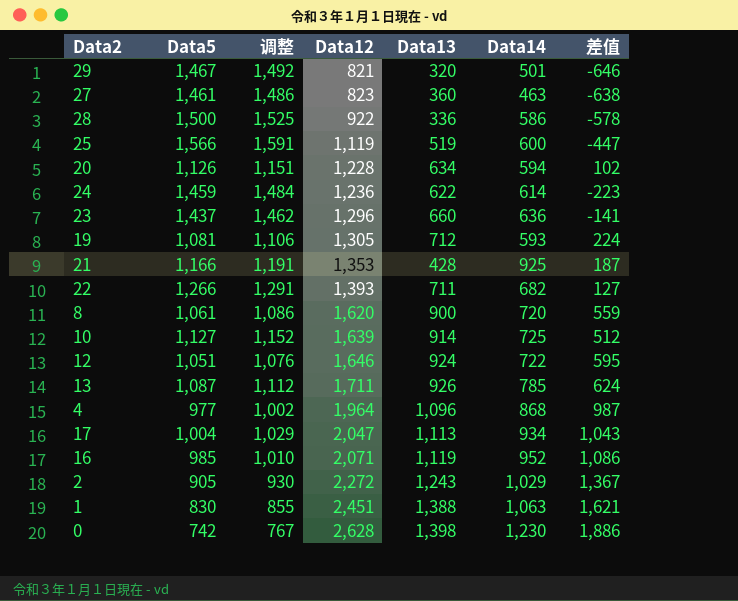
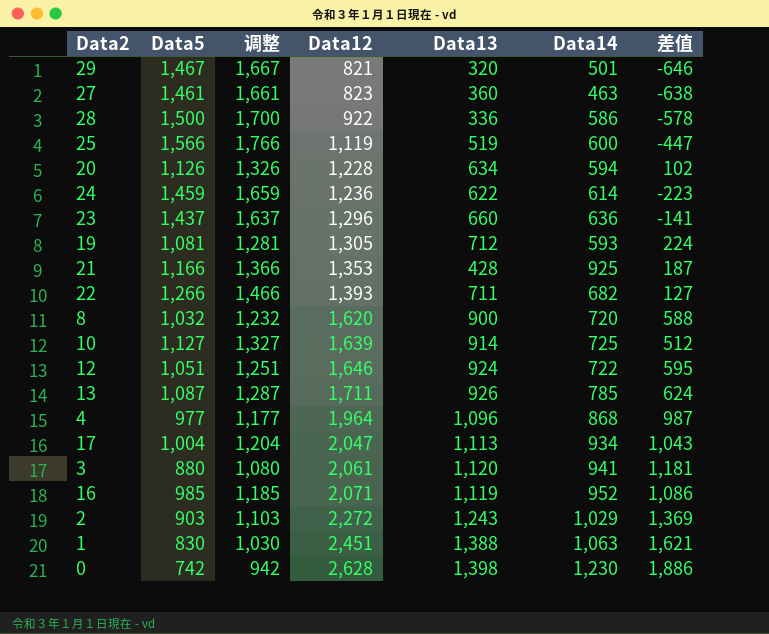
column 调整 | formula: [Data5] + 25 -> [Data5] + 200
8 | Data5: 1,061 -> 1,032
8 | 差值: 559 -> 588
row 3: none -> 880 | 1,080 | 2,061 | 1,120 | 941 | 1,181
2 | Data5: 905 -> 903
2 | 差值: 1,367 -> 1,369

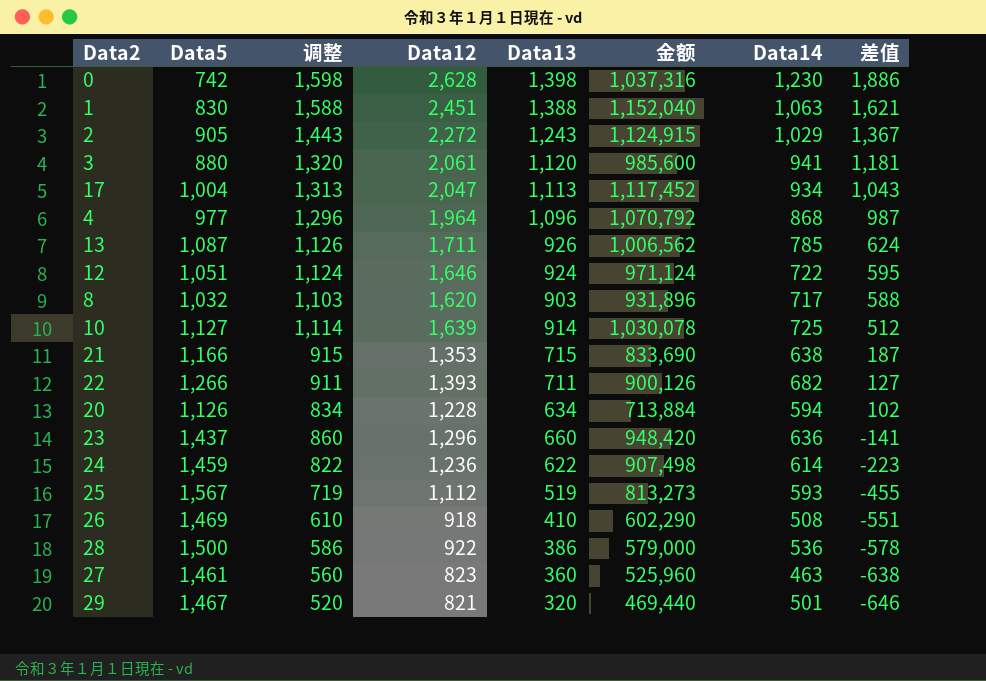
row order: Data12 ascending -> 差值 descending
column 调整 | formula: [Data5] + 200 -> [Data13] + 200
column 金额 | formula: none -> [Data5] * [Data13]
row 19: 1,081 | 1,281 | 1,305 | 712 | 593 | 224 -> none
row 16: 985 | 1,185 | 2,071 | 1,119 | 952 | 1,086 -> none
2 | Data5: 903 -> 905
2 | 差值: 1,369 -> 1,367
8 | Data13: 900 -> 903
8 | Data14: 720 -> 717
21 | Data13: 428 -> 715
21 | Data14: 925 -> 638
25 | Data5: 1,566 -> 1,567
25 | Data12: 1,119 -> 1,112
25 | Data14: 600 -> 593
25 | 差值: -447 -> -455
row 26: none -> 1,469 | 610 | 918 | 410 | 602,290 | 508 | -551
28 | Data13: 336 -> 386
28 | Data14: 586 -> 536

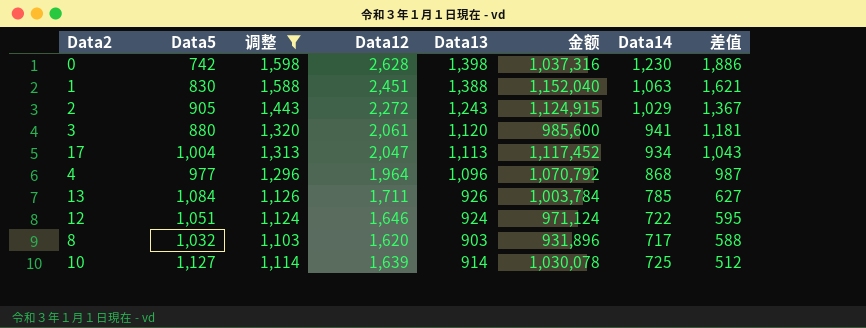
filter: none -> 调整 >= 1,103
13 | Data5: 1,087 -> 1,084
13 | 金额: 1,006,562 -> 1,003,784
13 | 差值: 624 -> 627

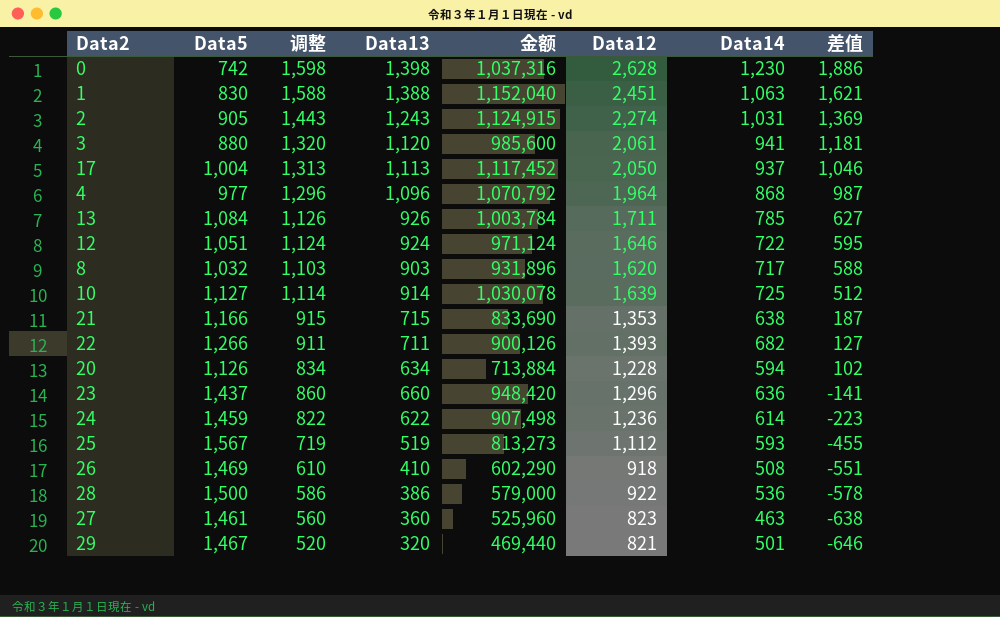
filter: 调整 >= 1,103 -> none
column Data12 | position: 4 -> 6
2 | Data12: 2,272 -> 2,274
2 | Data14: 1,029 -> 1,031
2 | 差值: 1,367 -> 1,369
17 | Data12: 2,047 -> 2,050
17 | Data14: 934 -> 937
17 | 差值: 1,043 -> 1,046

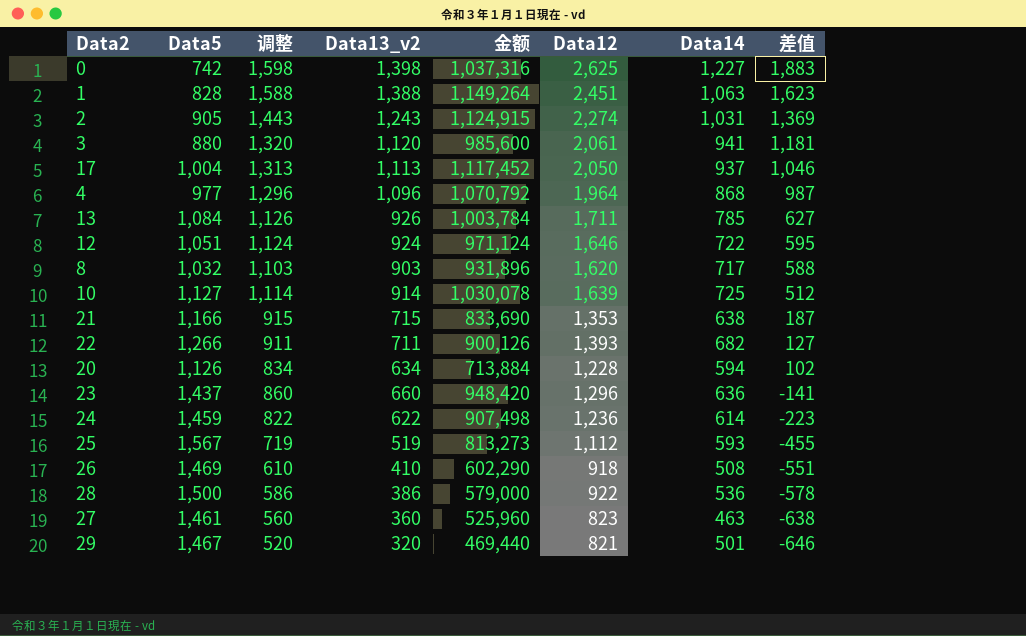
column name: Data13 -> Data13_v2
0 | Data12: 2,628 -> 2,625
0 | Data14: 1,230 -> 1,227
0 | 差值: 1,886 -> 1,883
1 | Data5: 830 -> 828
1 | 金额: 1,152,040 -> 1,149,264
1 | 差值: 1,621 -> 1,623

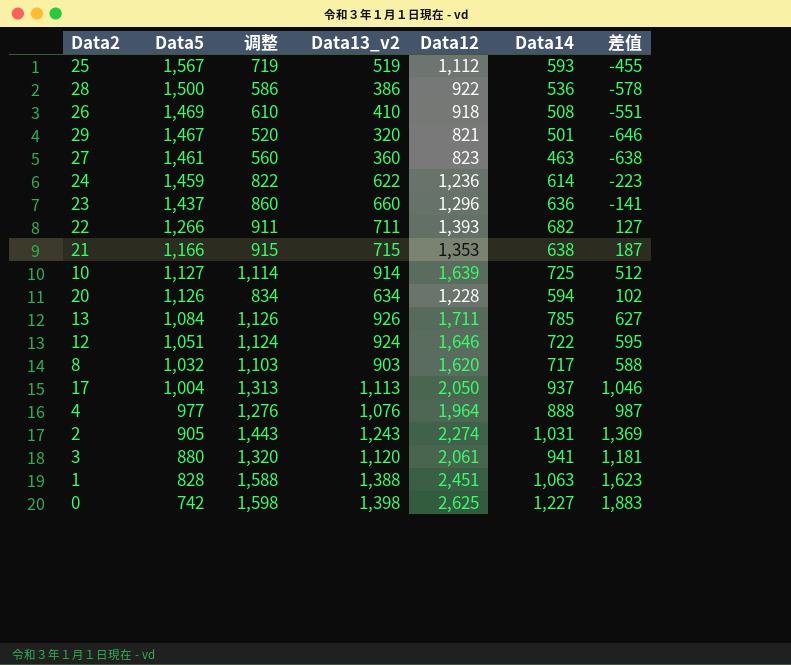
row order: 差值 descending -> Data5 descending
column 金额 | formula: [Data5] * [Data13_v2] -> none
4 | 调整: 1,296 -> 1,276
4 | Data13_v2: 1,096 -> 1,076
4 | Data14: 868 -> 888

